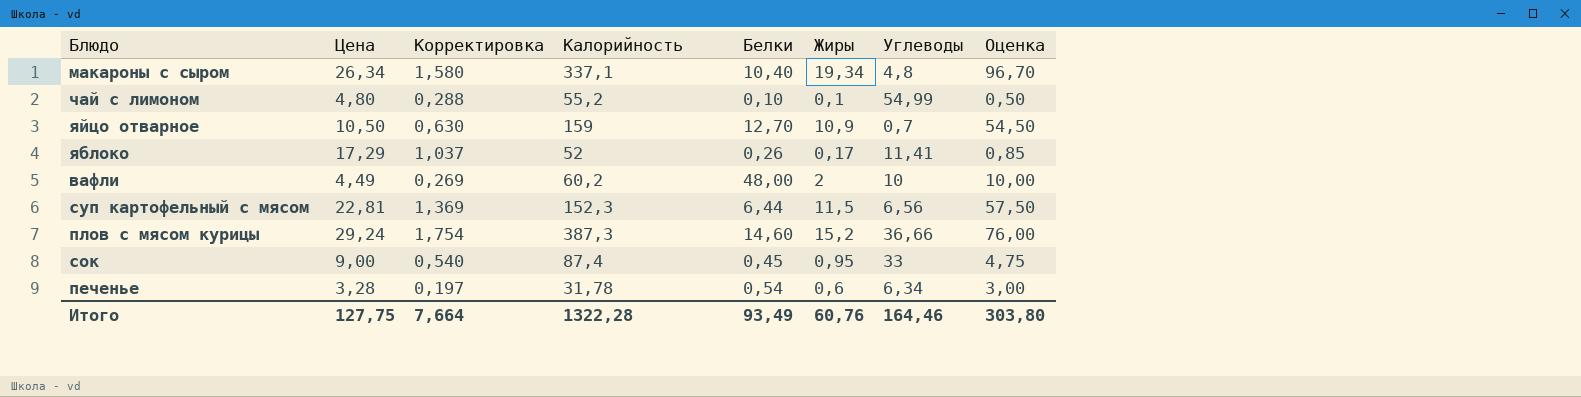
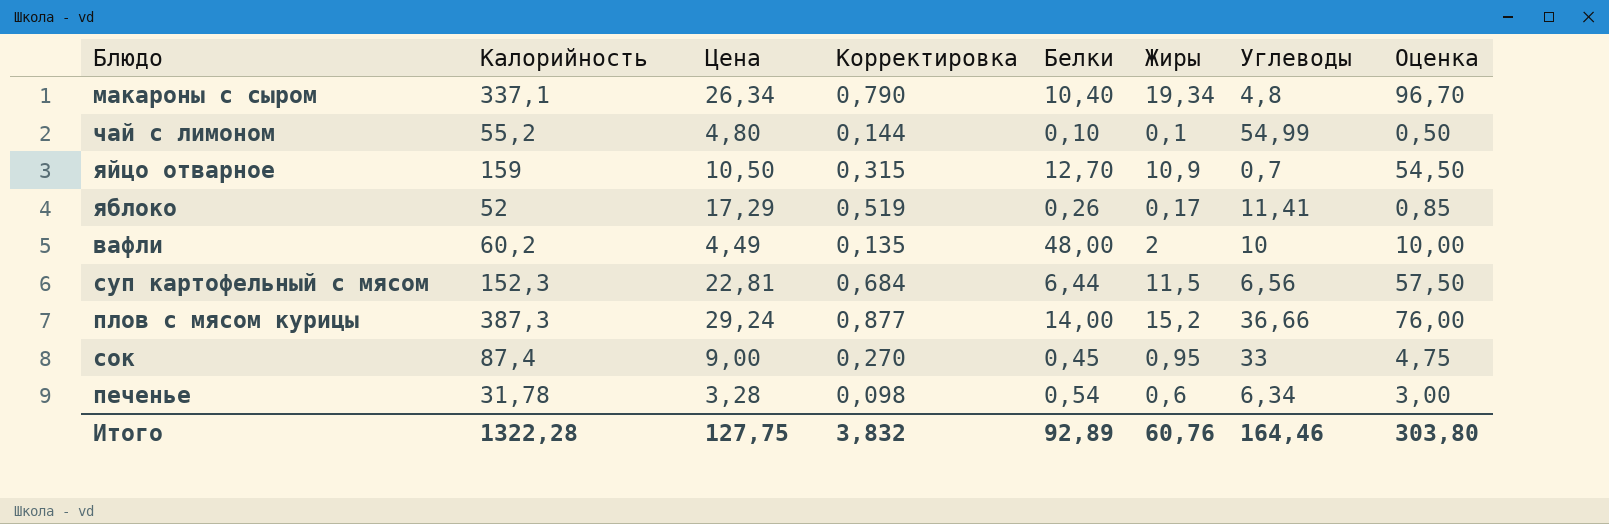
column Калорийность | position: 4 -> 2
column Корректировка | formula: [Цена] * 0,06 -> [Цена] * 0,03
плов с мясом курицы | Белки: 14,60 -> 14,00
Итого | Корректировка: 7,664 -> 3,832
Итого | Белки: 93,49 -> 92,89

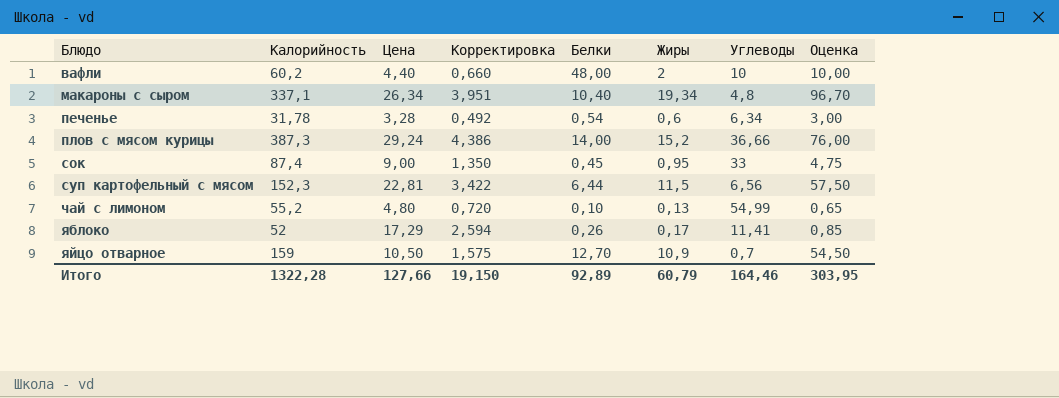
row order: none -> Блюдо ascending
column Корректировка | formula: [Цена] * 0,03 -> [Цена] * 0,15
вафли | Цена: 4,49 -> 4,40
чай с лимоном | Жиры: 0,1 -> 0,13
чай с лимоном | Оценка: 0,50 -> 0,65
Итого | Цена: 127,75 -> 127,66
Итого | Корректировка: 3,832 -> 19,150
Итого | Жиры: 60,76 -> 60,79
Итого | Оценка: 303,80 -> 303,95

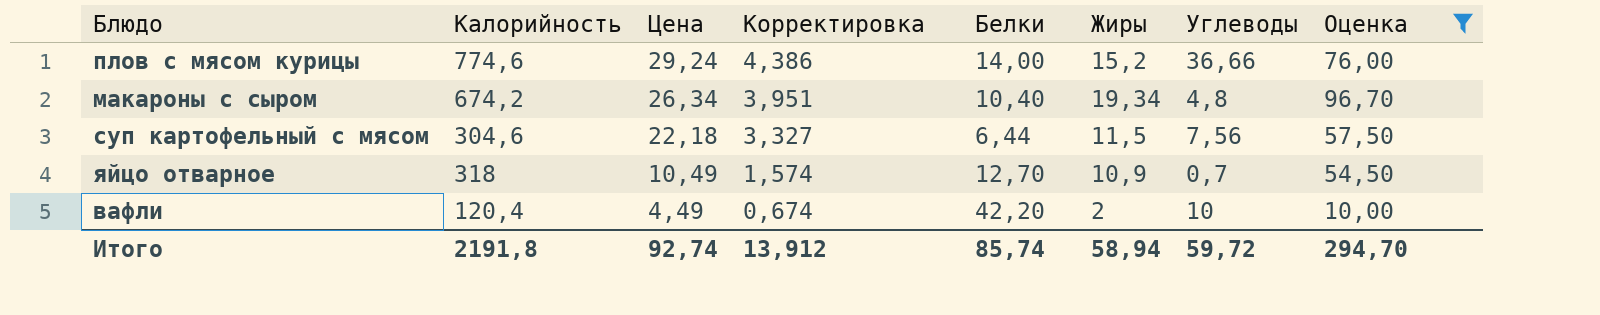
filter: none -> Оценка >= 10,00
row order: Блюдо ascending -> Цена descending
плов с мясом курицы | Калорийность: 387,3 -> 774,6
макароны с сыром | Калорийность: 337,1 -> 674,2
суп картофельный с мясом | Калорийность: 152,3 -> 304,6
суп картофельный с мясом | Цена: 22,81 -> 22,18
суп картофельный с мясом | Корректировка: 3,422 -> 3,327
суп картофельный с мясом | Углеводы: 6,56 -> 7,56
яйцо отварное | Калорийность: 159 -> 318
яйцо отварное | Цена: 10,50 -> 10,49
яйцо отварное | Корректировка: 1,575 -> 1,574
вафли | Калорийность: 60,2 -> 120,4
вафли | Цена: 4,40 -> 4,49
вафли | Корректировка: 0,660 -> 0,674
вафли | Белки: 48,00 -> 42,20
Итого | Калорийность: 1322,28 -> 2191,8
Итого | Цена: 127,66 -> 92,74
Итого | Корректировка: 19,150 -> 13,912
Итого | Белки: 92,89 -> 85,74
Итого | Жиры: 60,79 -> 58,94
Итого | Углеводы: 164,46 -> 59,72
Итого | Оценка: 303,95 -> 294,70

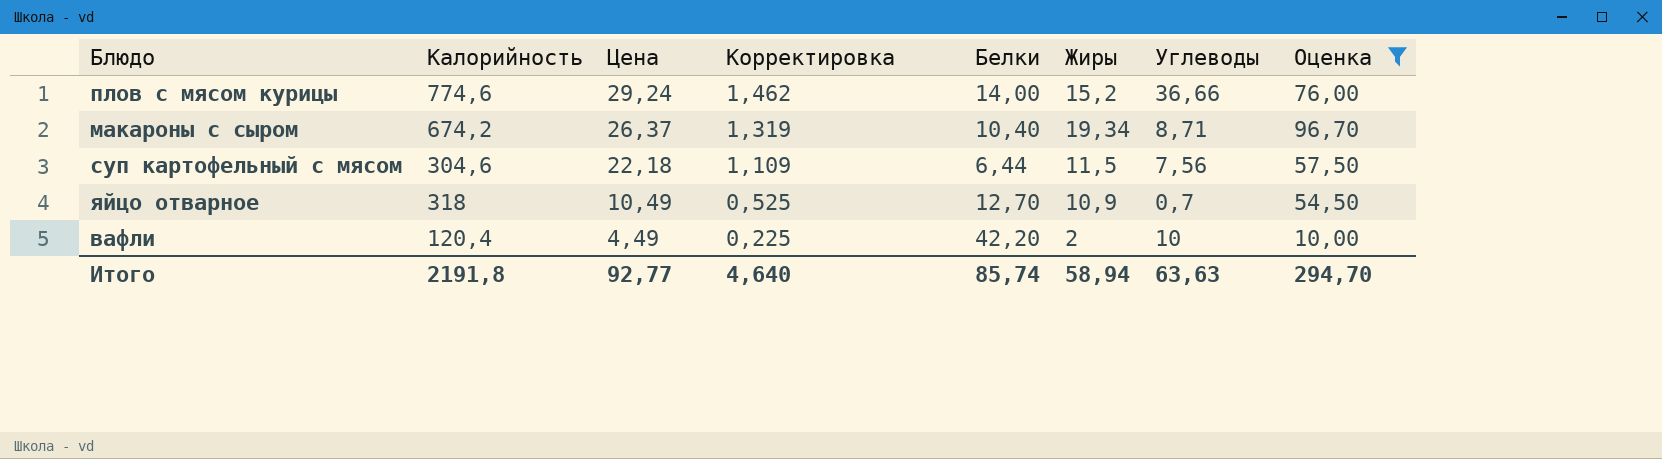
column Корректировка | formula: [Цена] * 0,15 -> [Цена] * 0,05
макароны с сыром | Цена: 26,34 -> 26,37
макароны с сыром | Углеводы: 4,8 -> 8,71
Итого | Цена: 92,74 -> 92,77
Итого | Корректировка: 13,912 -> 4,640
Итого | Углеводы: 59,72 -> 63,63

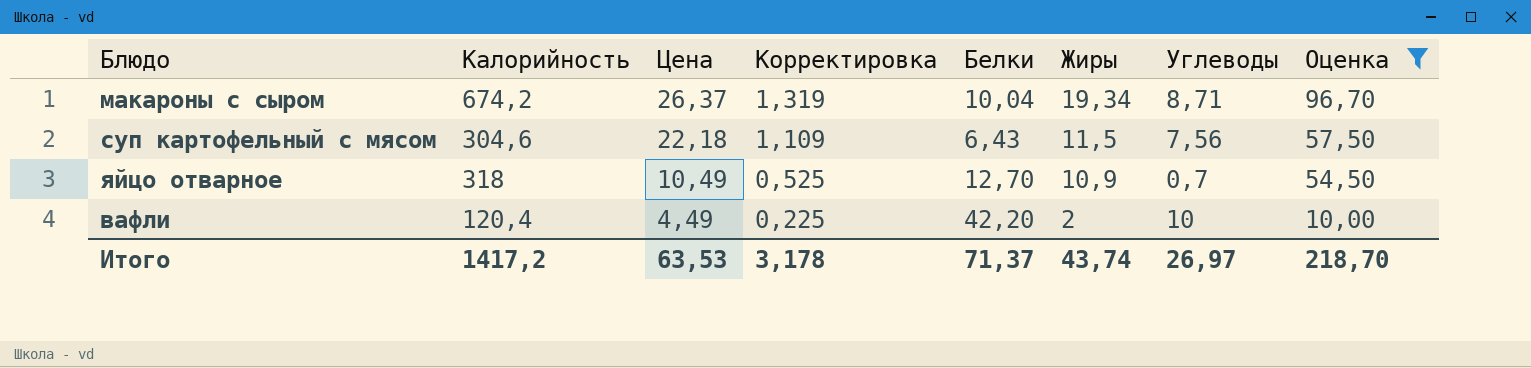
row плов с мясом курицы: 774,6 | 29,24 | 1,462 | 14,00 | 15,2 | 36,66 | 76,00 -> none
макароны с сыром | Белки: 10,40 -> 10,04
суп картофельный с мясом | Белки: 6,44 -> 6,43
Итого | Калорийность: 2191,8 -> 1417,2
Итого | Цена: 92,77 -> 63,53
Итого | Корректировка: 4,640 -> 3,178
Итого | Белки: 85,74 -> 71,37
Итого | Жиры: 58,94 -> 43,74
Итого | Углеводы: 63,63 -> 26,97
Итого | Оценка: 294,70 -> 218,70

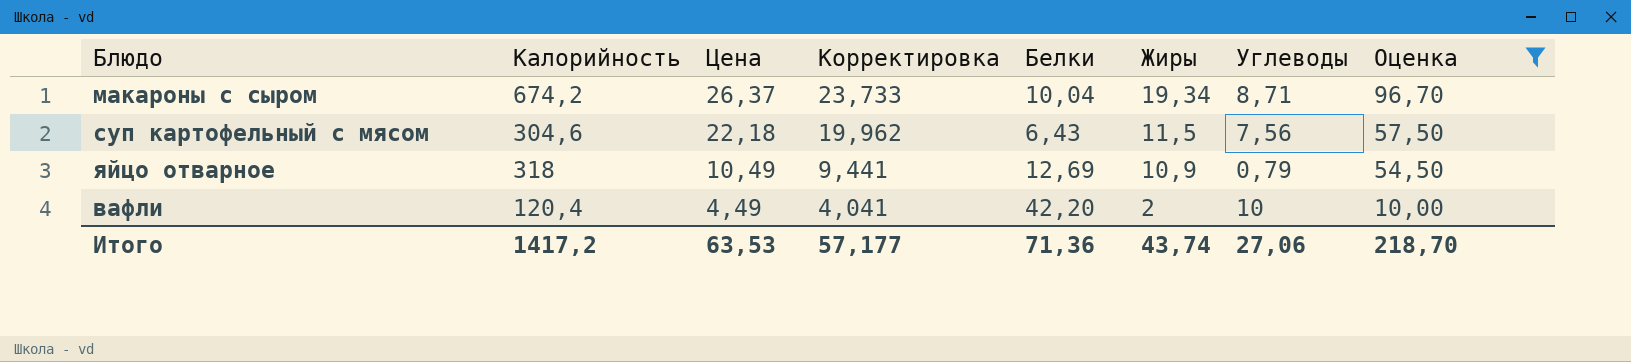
column Корректировка | formula: [Цена] * 0,05 -> [Цена] * 0,9
яйцо отварное | Белки: 12,70 -> 12,69
яйцо отварное | Углеводы: 0,7 -> 0,79
Итого | Корректировка: 3,178 -> 57,177
Итого | Белки: 71,37 -> 71,36
Итого | Углеводы: 26,97 -> 27,06

